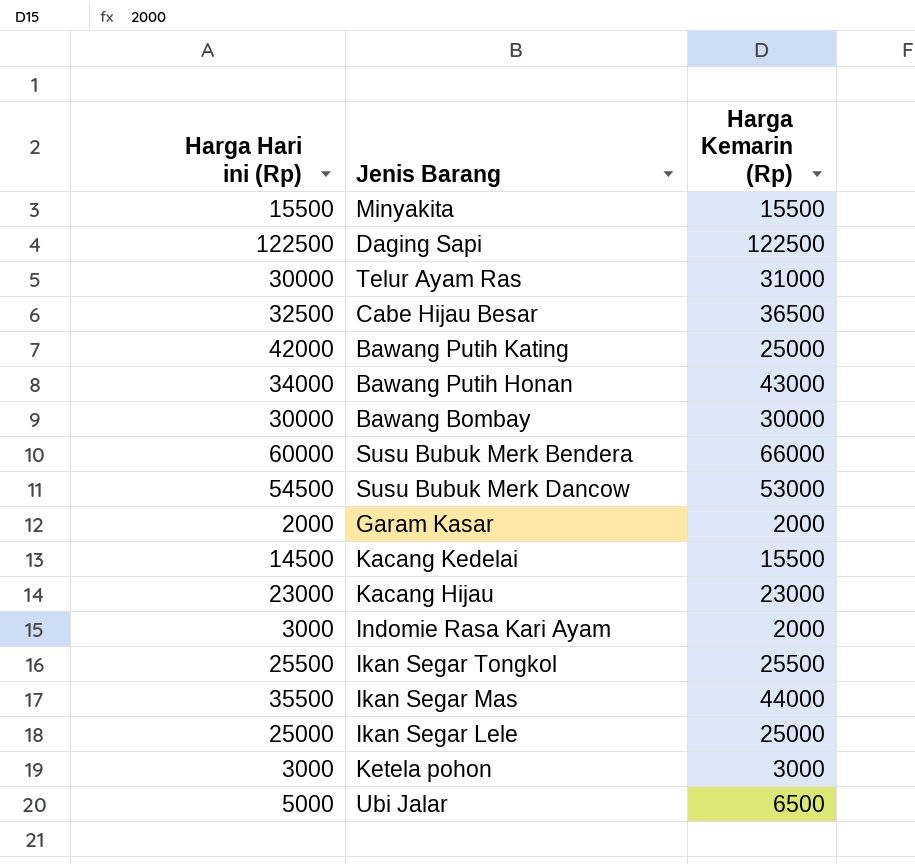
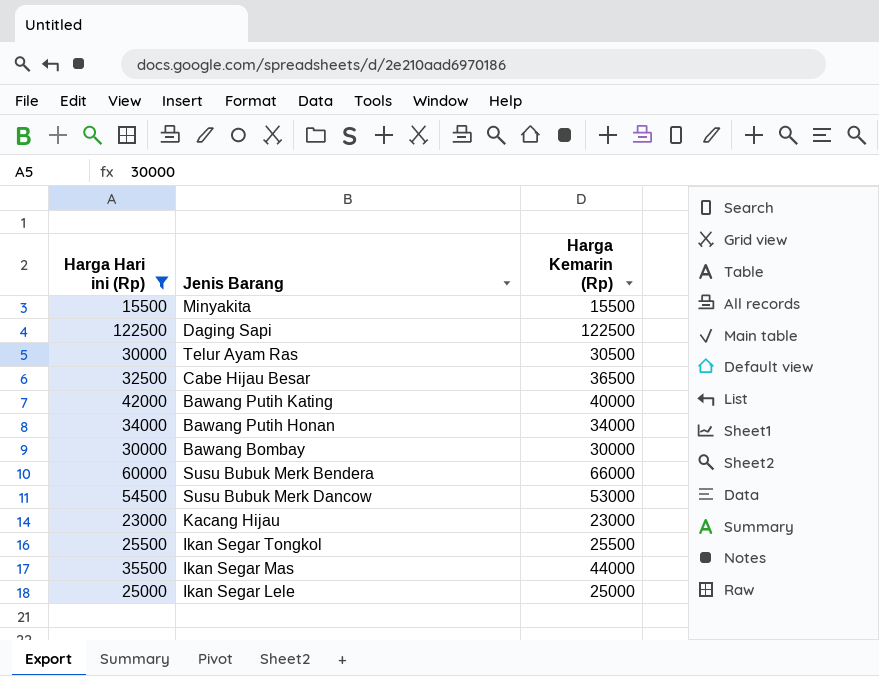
filter: none -> Harga Hari ini (Rp) >= 15500
Telur Ayam Ras | Harga Kemarin (Rp): 31000 -> 30500
Bawang Putih Kating | Harga Kemarin (Rp): 25000 -> 40000
Bawang Putih Honan | Harga Kemarin (Rp): 43000 -> 34000

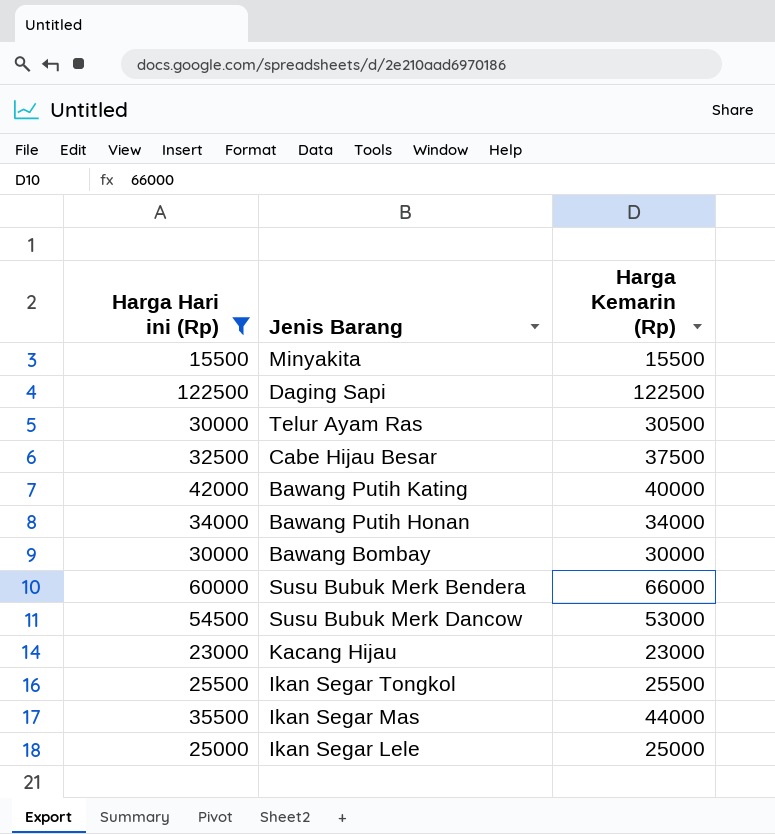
Cabe Hijau Besar | Harga Kemarin (Rp): 36500 -> 37500

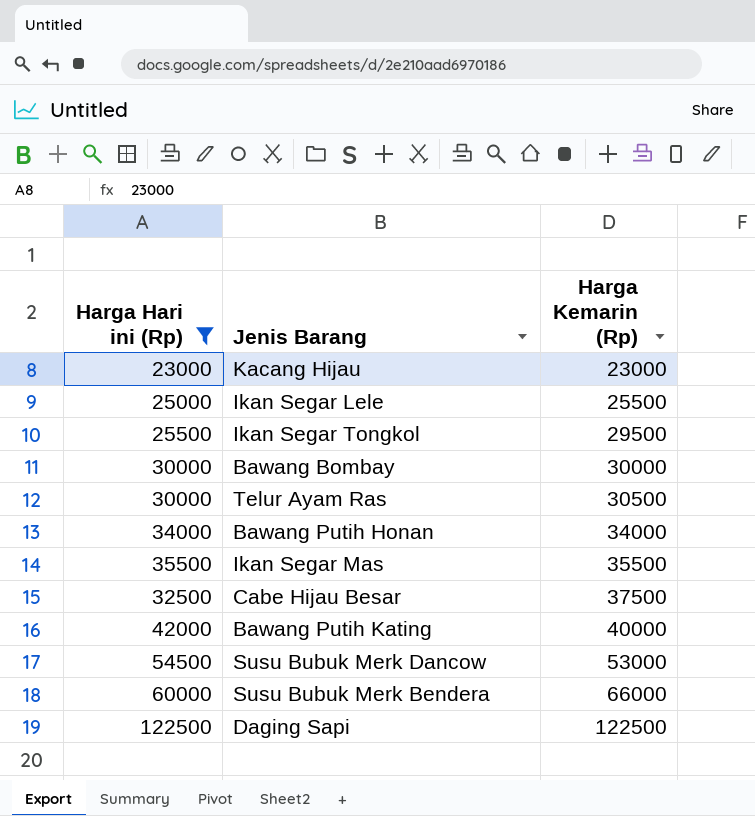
row order: none -> Harga Kemarin (Rp) ascending
row Minyakita: 15500 | 15500 -> none
Ikan Segar Lele | Harga Kemarin (Rp): 25000 -> 25500
Ikan Segar Tongkol | Harga Kemarin (Rp): 25500 -> 29500
Ikan Segar Mas | Harga Kemarin (Rp): 44000 -> 35500

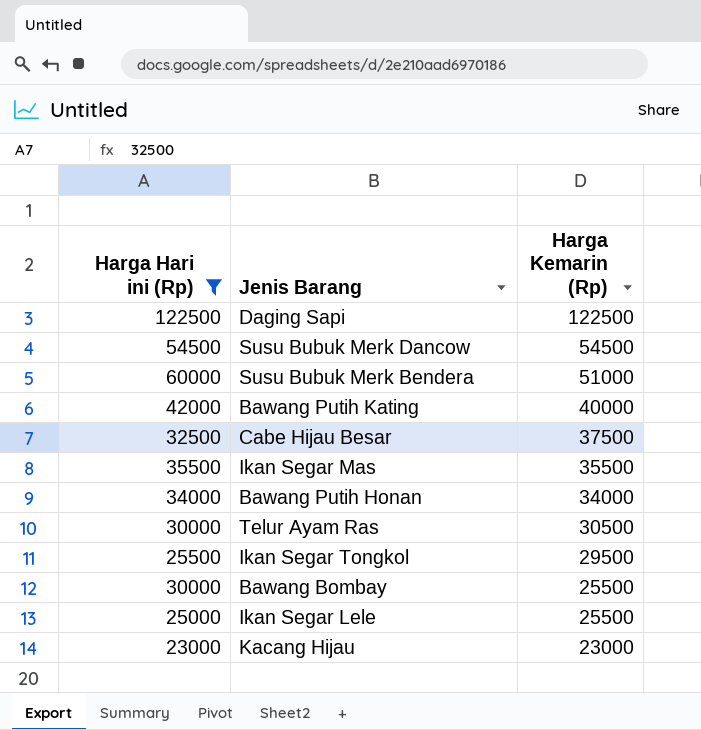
row order: Harga Kemarin (Rp) ascending -> Harga Kemarin (Rp) descending
Susu Bubuk Merk Dancow | Harga Kemarin (Rp): 53000 -> 54500
Susu Bubuk Merk Bendera | Harga Kemarin (Rp): 66000 -> 51000
Bawang Bombay | Harga Kemarin (Rp): 30000 -> 25500

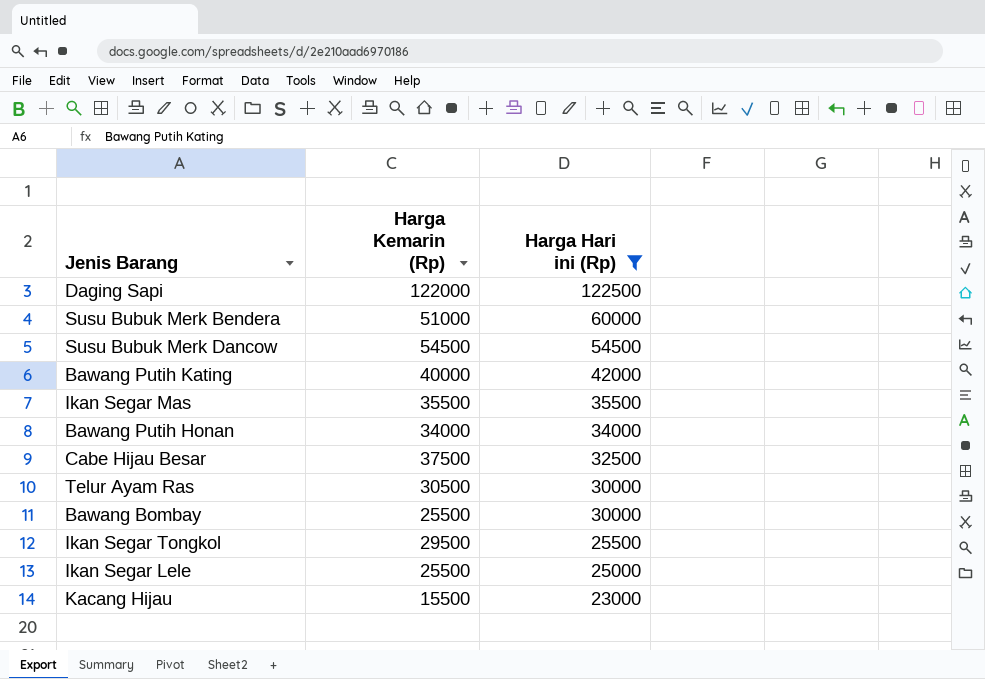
row order: Harga Kemarin (Rp) descending -> Harga Hari ini (Rp) descending
column Harga Hari ini (Rp) | position: 1 -> 3
Daging Sapi | Harga Kemarin (Rp): 122500 -> 122000
Kacang Hijau | Harga Kemarin (Rp): 23000 -> 15500

